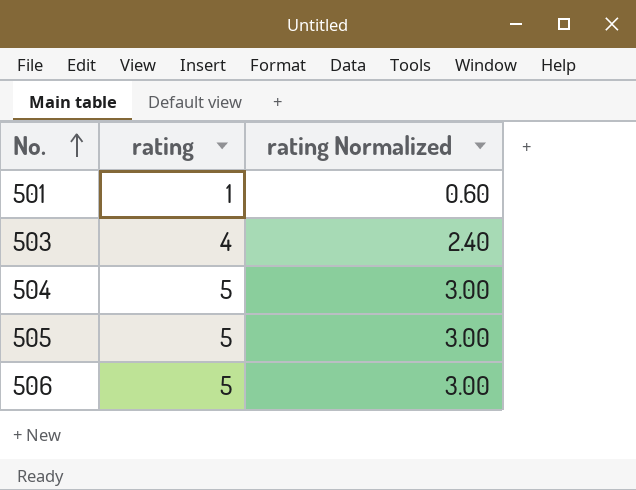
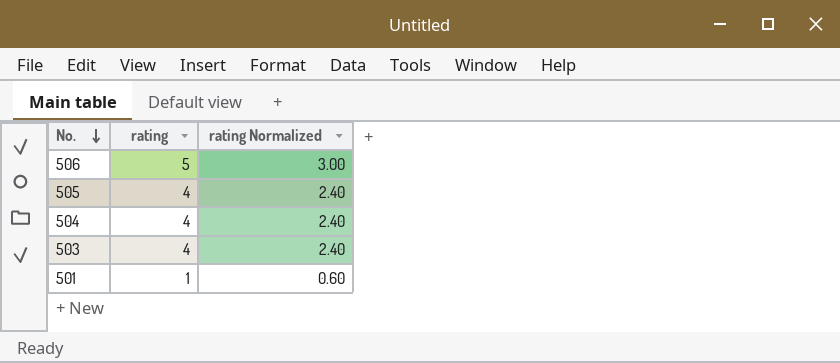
row order: No. ascending -> No. descending
505 | rating: 5 -> 4
505 | rating Normalized: 3.00 -> 2.40
504 | rating: 5 -> 4
504 | rating Normalized: 3.00 -> 2.40

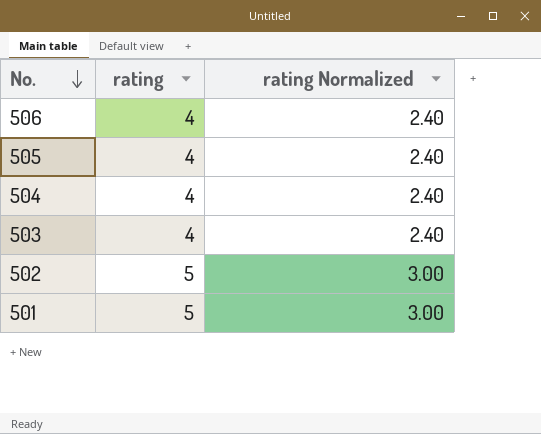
506 | rating: 5 -> 4
506 | rating Normalized: 3.00 -> 2.40
row 502: none -> 5 | 3.00
501 | rating: 1 -> 5
501 | rating Normalized: 0.60 -> 3.00

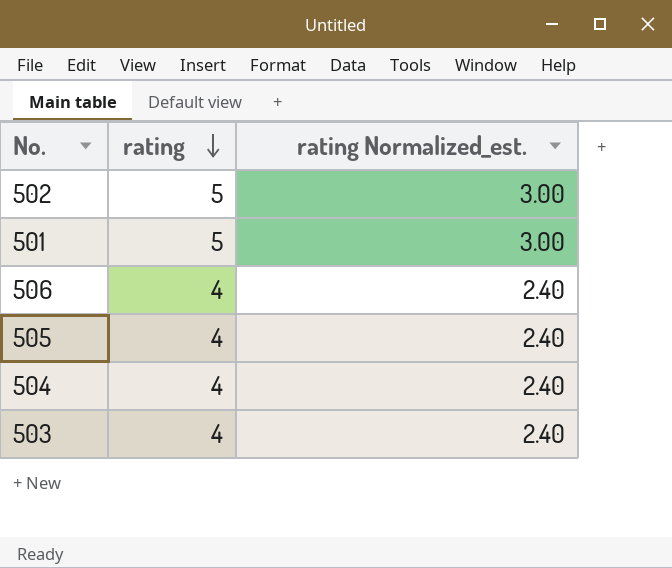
row order: No. descending -> rating descending
column name: rating Normalized -> rating Normalized_est.

